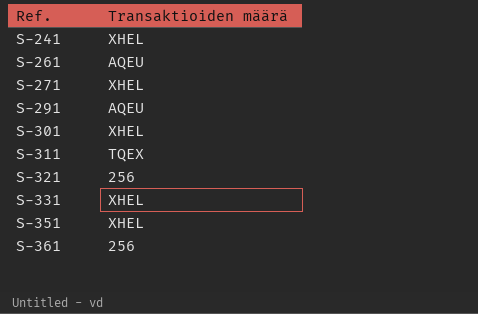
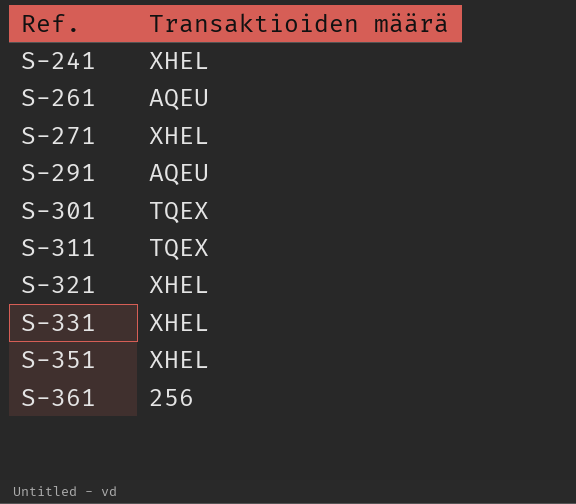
S-301 | Transaktioiden määrä: XHEL -> TQEX
S-321 | Transaktioiden määrä: 256 -> XHEL

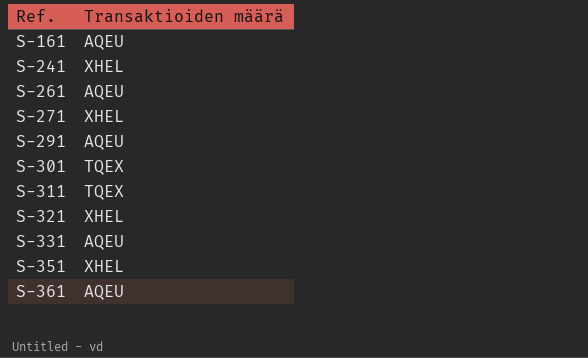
row S-161: none -> AQEU
S-331 | Transaktioiden määrä: XHEL -> AQEU
S-361 | Transaktioiden määrä: 256 -> AQEU

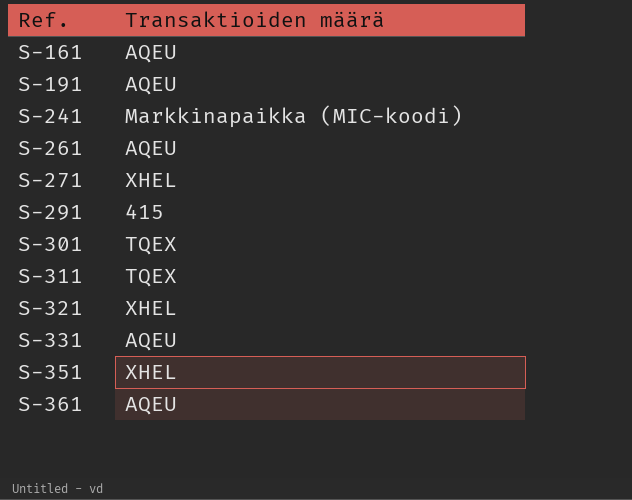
row S-191: none -> AQEU
S-241 | Transaktioiden määrä: XHEL -> Markkinapaikka (MIC-koodi)
S-291 | Transaktioiden määrä: AQEU -> 415

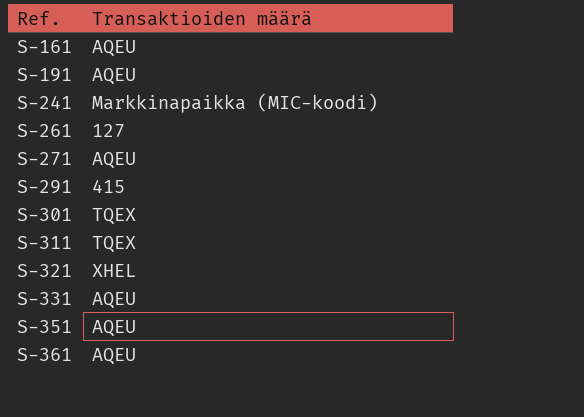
S-261 | Transaktioiden määrä: AQEU -> 127
S-271 | Transaktioiden määrä: XHEL -> AQEU
S-351 | Transaktioiden määrä: XHEL -> AQEU

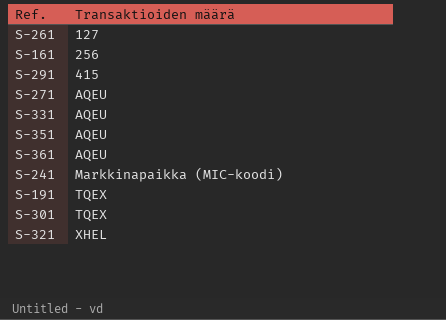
row order: Ref. ascending -> Transaktioiden määrä ascending
row S-311: TQEX -> none
S-161 | Transaktioiden määrä: AQEU -> 256
S-191 | Transaktioiden määrä: AQEU -> TQEX

